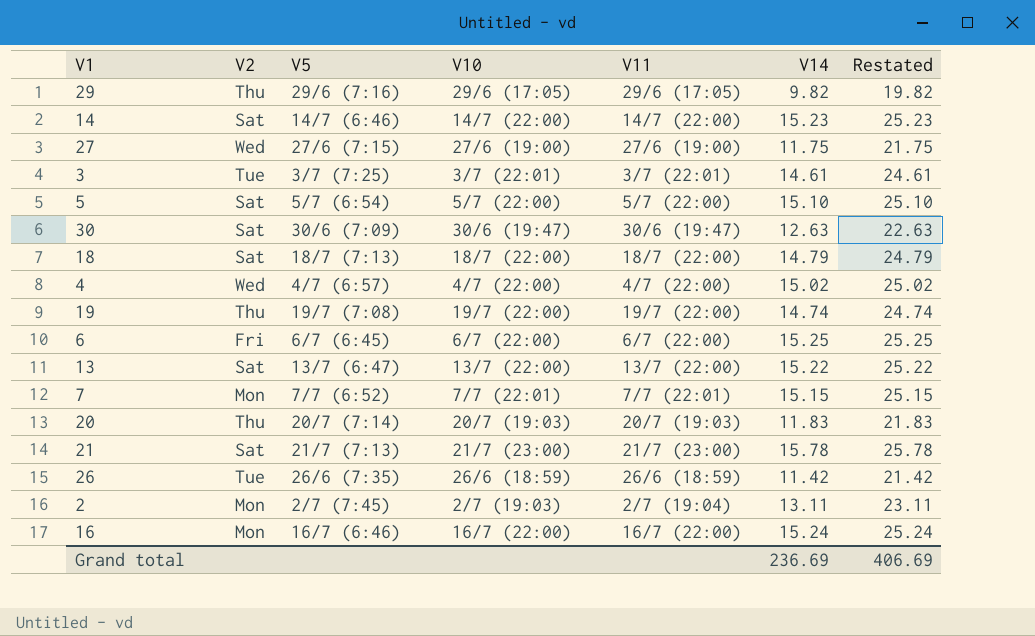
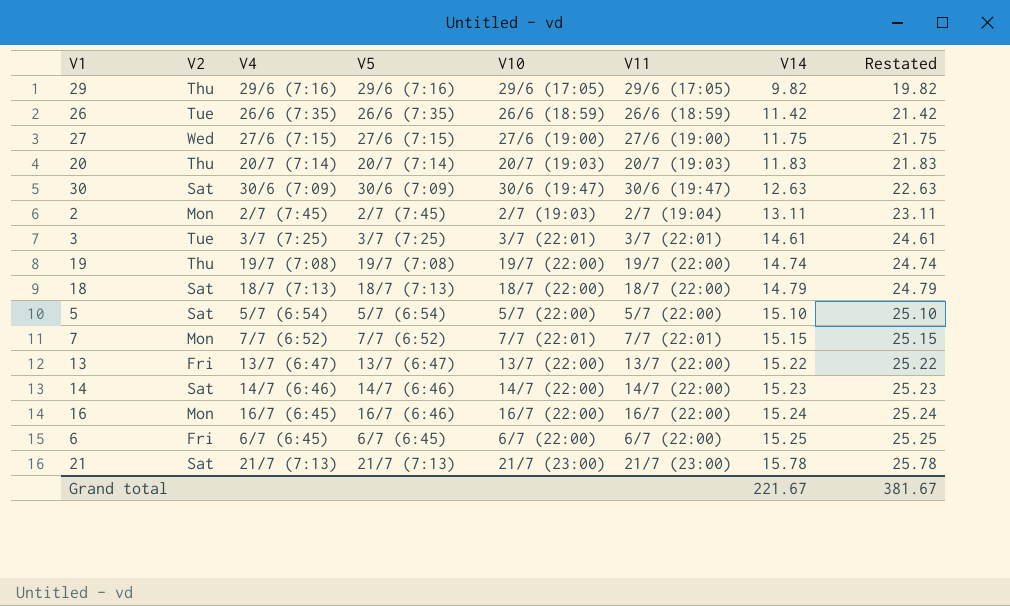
row order: none -> V14 ascending
column V4 | position: none -> 3
row 4: Wed | 4/7 (6:57) | 4/7 (22:00) | 4/7 (22:00) | 15.02 | 25.02 -> none
13 | V2: Sat -> Fri
Grand total | V14: 236.69 -> 221.67
Grand total | Restated: 406.69 -> 381.67

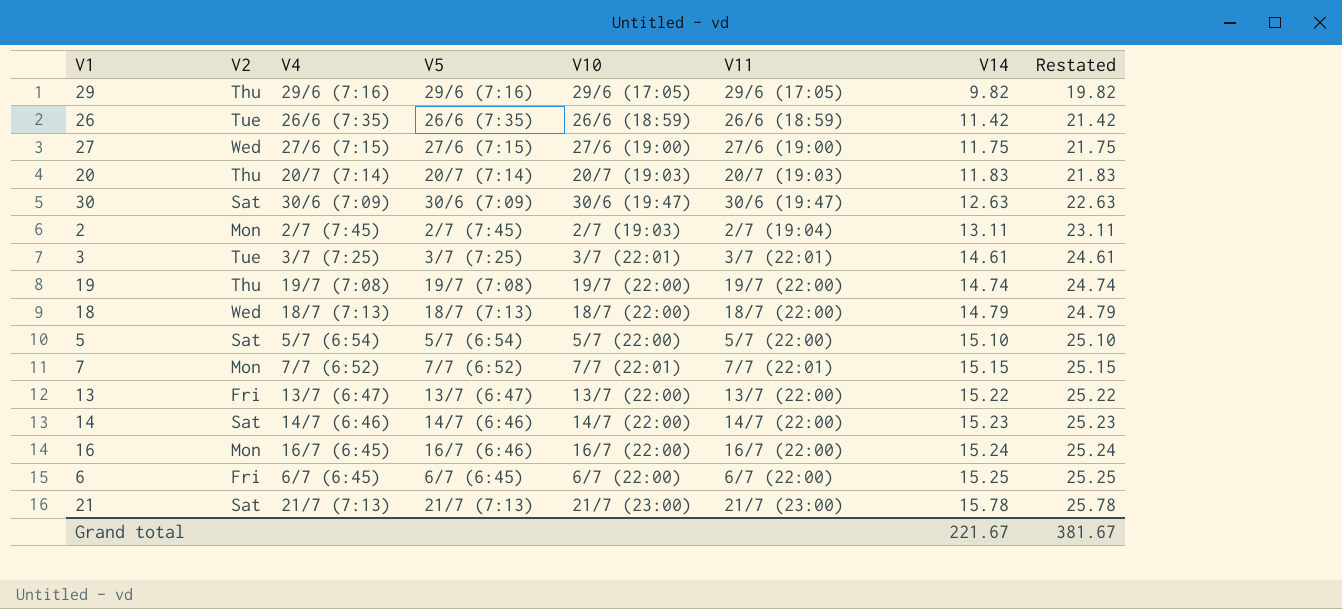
18 | V2: Sat -> Wed

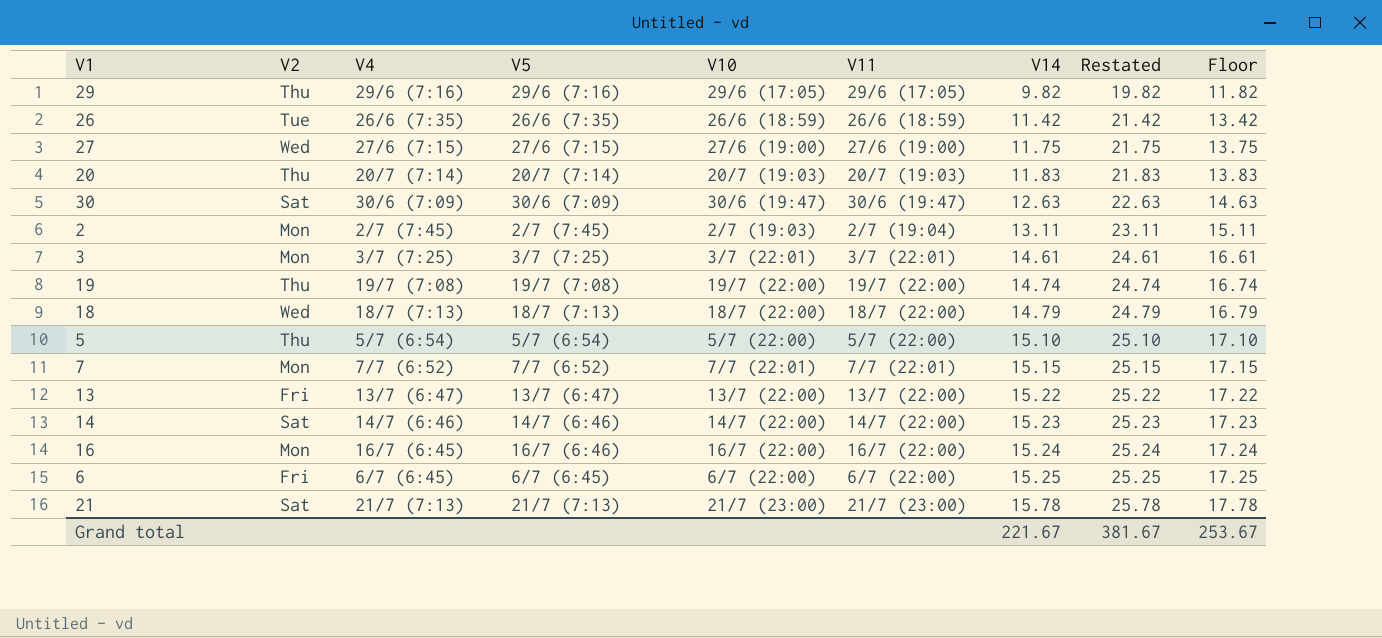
column Floor | formula: none -> [V14] + 2
3 | V2: Tue -> Mon
5 | V2: Sat -> Thu

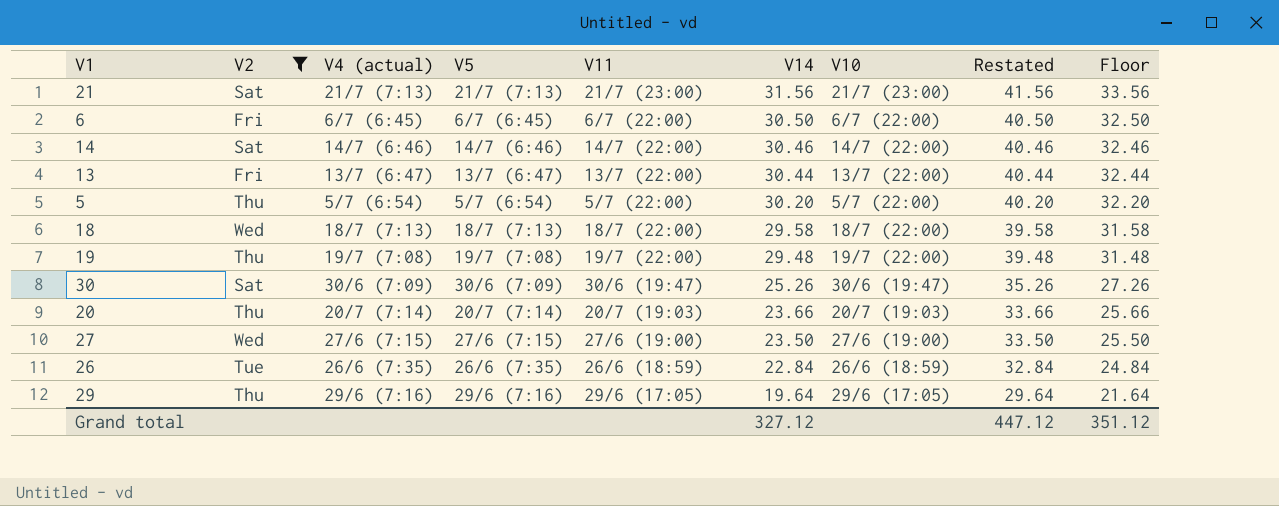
filter: none -> V2 != Mon
row order: V14 ascending -> V14 descending
column name: V4 -> V4 (actual)
column V10 | position: 5 -> 7
21 | V14: 15.78 -> 31.56
21 | Restated: 25.78 -> 41.56
21 | Floor: 17.78 -> 33.56
6 | V14: 15.25 -> 30.50
6 | Restated: 25.25 -> 40.50
6 | Floor: 17.25 -> 32.50
14 | V14: 15.23 -> 30.46
14 | Restated: 25.23 -> 40.46
14 | Floor: 17.23 -> 32.46
13 | V14: 15.22 -> 30.44
13 | Restated: 25.22 -> 40.44
13 | Floor: 17.22 -> 32.44
5 | V14: 15.10 -> 30.20
5 | Restated: 25.10 -> 40.20
5 | Floor: 17.10 -> 32.20
18 | V14: 14.79 -> 29.58
18 | Restated: 24.79 -> 39.58
18 | Floor: 16.79 -> 31.58
19 | V14: 14.74 -> 29.48
19 | Restated: 24.74 -> 39.48
19 | Floor: 16.74 -> 31.48
30 | V14: 12.63 -> 25.26
30 | Restated: 22.63 -> 35.26
30 | Floor: 14.63 -> 27.26
20 | V14: 11.83 -> 23.66
20 | Restated: 21.83 -> 33.66
20 | Floor: 13.83 -> 25.66
27 | V14: 11.75 -> 23.50
27 | Restated: 21.75 -> 33.50
27 | Floor: 13.75 -> 25.50
26 | V14: 11.42 -> 22.84
26 | Restated: 21.42 -> 32.84
26 | Floor: 13.42 -> 24.84
29 | V14: 9.82 -> 19.64
29 | Restated: 19.82 -> 29.64
29 | Floor: 11.82 -> 21.64
Grand total | V14: 221.67 -> 327.12
Grand total | Restated: 381.67 -> 447.12
Grand total | Floor: 253.67 -> 351.12

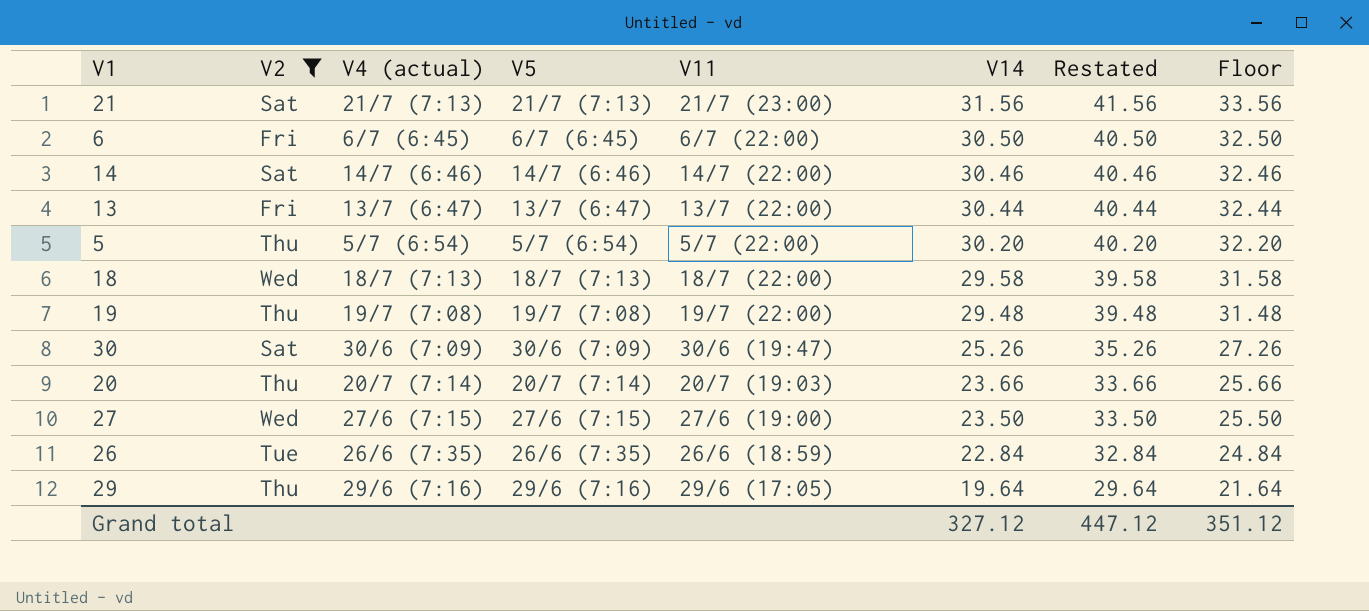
column V10 | position: 7 -> none

